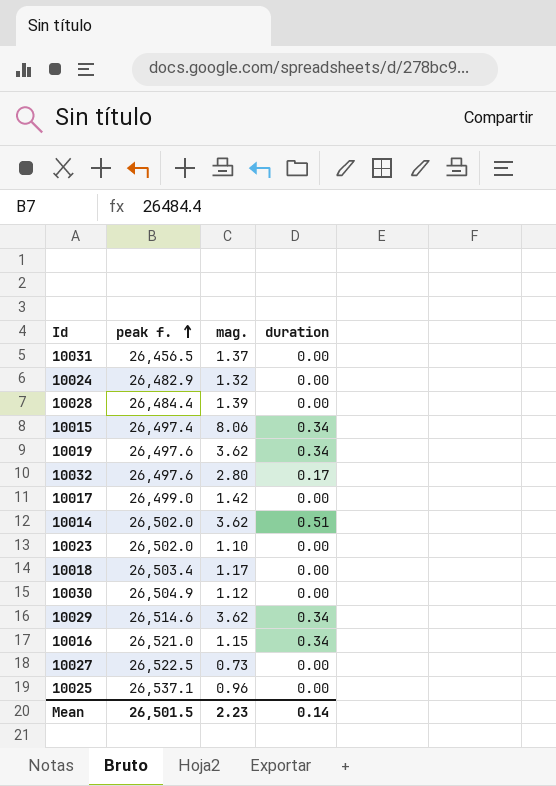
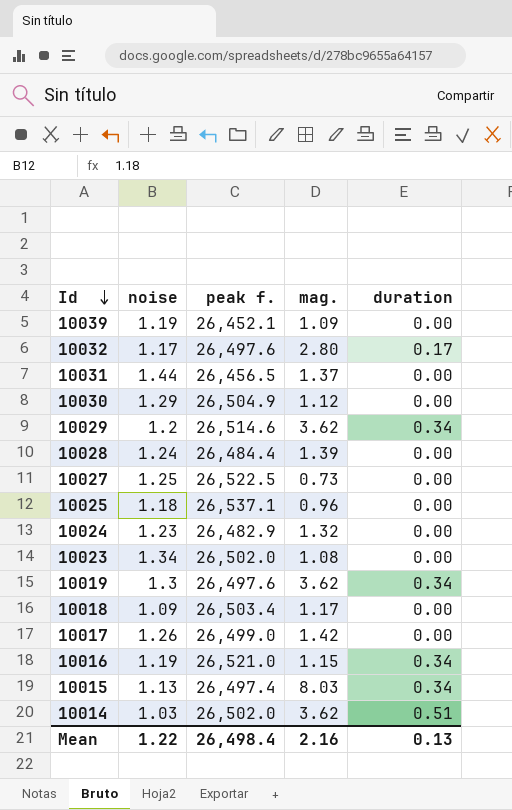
row order: peak f. ascending -> Id descending
column noise | position: none -> 2
row 10039: none -> 1.19 | 26,452.1 | 1.09 | 0.00
10023 | mag.: 1.10 -> 1.08
10015 | mag.: 8.06 -> 8.03
Mean | peak f.: 26,501.5 -> 26,498.4
Mean | mag.: 2.23 -> 2.16
Mean | duration: 0.14 -> 0.13

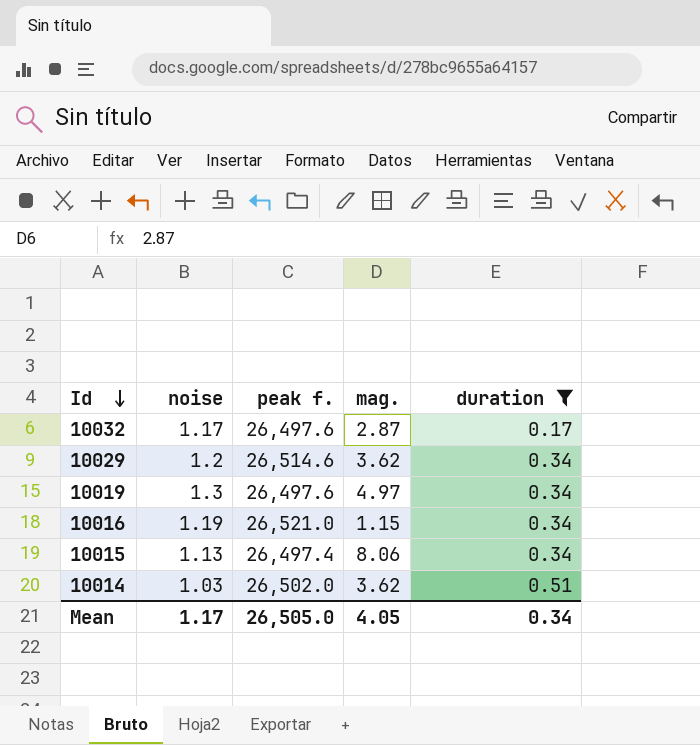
filter: none -> duration != 0.00
10032 | mag.: 2.80 -> 2.87
10019 | mag.: 3.62 -> 4.97
10015 | mag.: 8.03 -> 8.06
Mean | noise: 1.22 -> 1.17
Mean | peak f.: 26,498.4 -> 26,505.0
Mean | mag.: 2.16 -> 4.05
Mean | duration: 0.13 -> 0.34

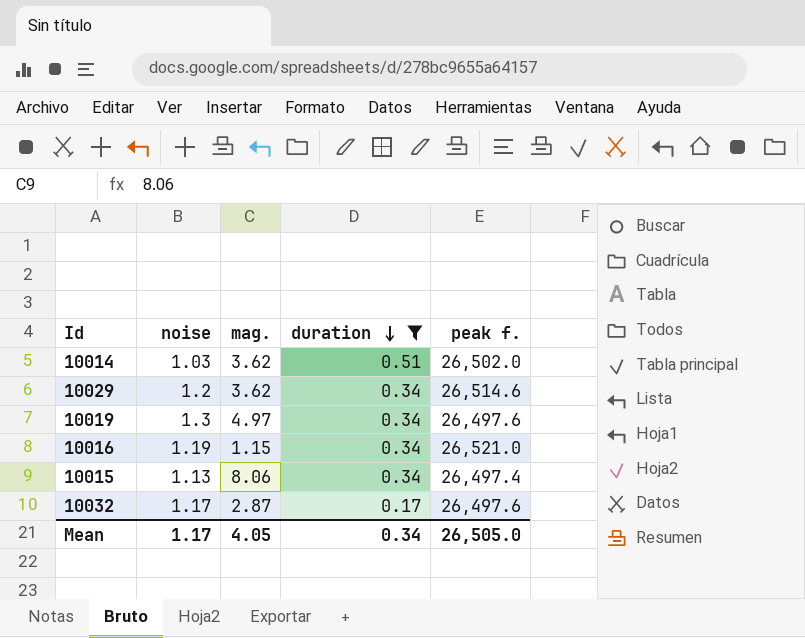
row order: Id descending -> duration descending
column peak f. | position: 3 -> 5

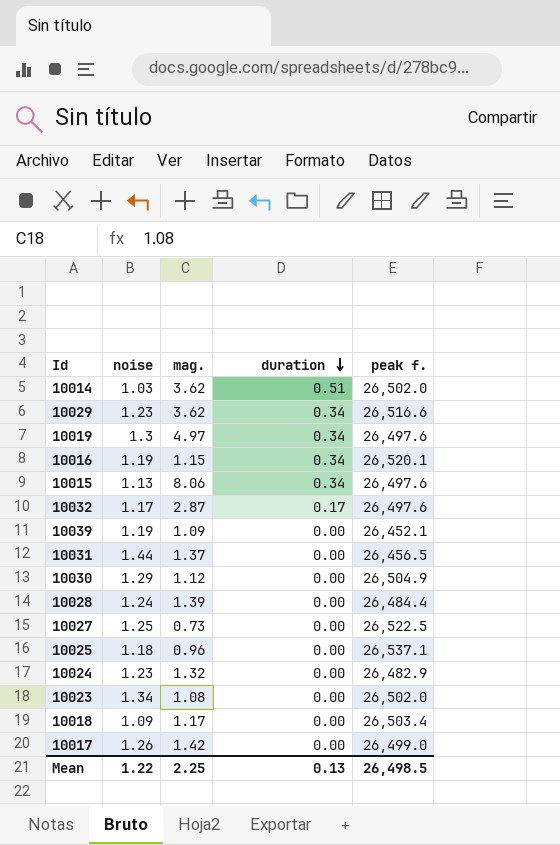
filter: duration != 0.00 -> none
10029 | noise: 1.2 -> 1.23
10029 | peak f.: 26,514.6 -> 26,516.6
10016 | peak f.: 26,521.0 -> 26,520.1
10015 | peak f.: 26,497.4 -> 26,497.6
Mean | noise: 1.17 -> 1.22
Mean | mag.: 4.05 -> 2.25
Mean | duration: 0.34 -> 0.13
Mean | peak f.: 26,505.0 -> 26,498.5

